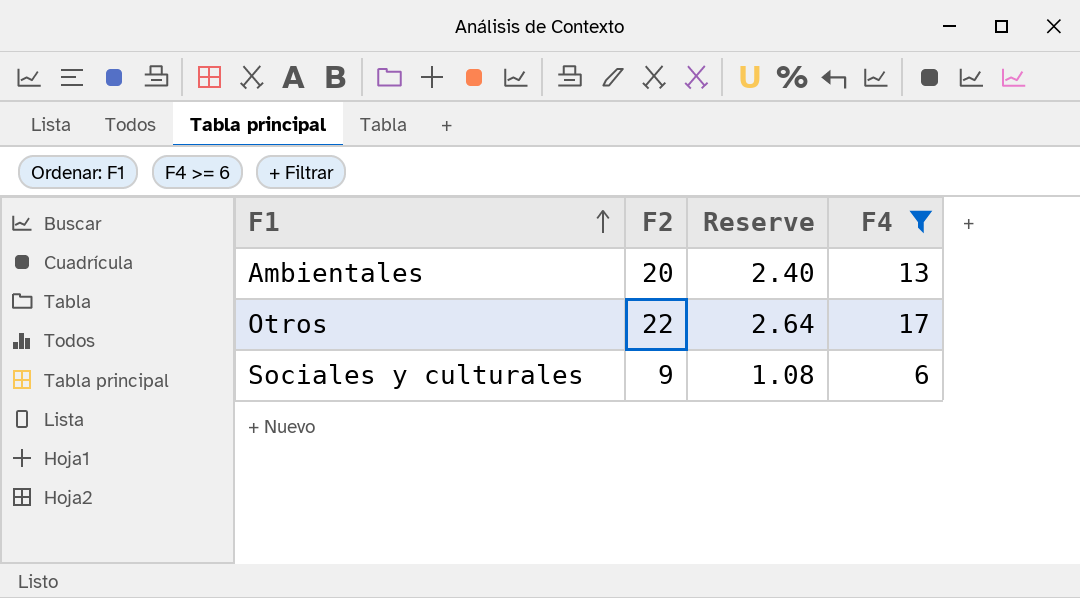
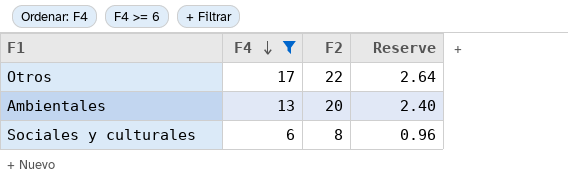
row order: F1 ascending -> F4 descending
column F4 | position: 4 -> 2
Sociales y culturales | F2: 9 -> 8
Sociales y culturales | Reserve: 1.08 -> 0.96

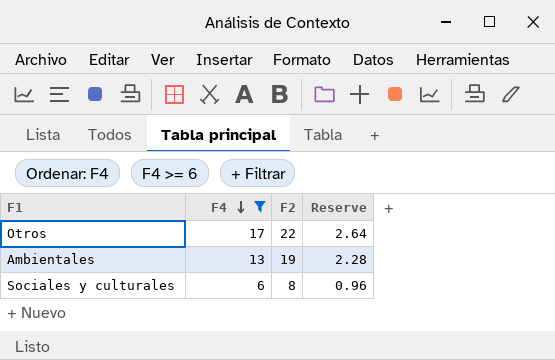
Ambientales | F2: 20 -> 19
Ambientales | Reserve: 2.40 -> 2.28

